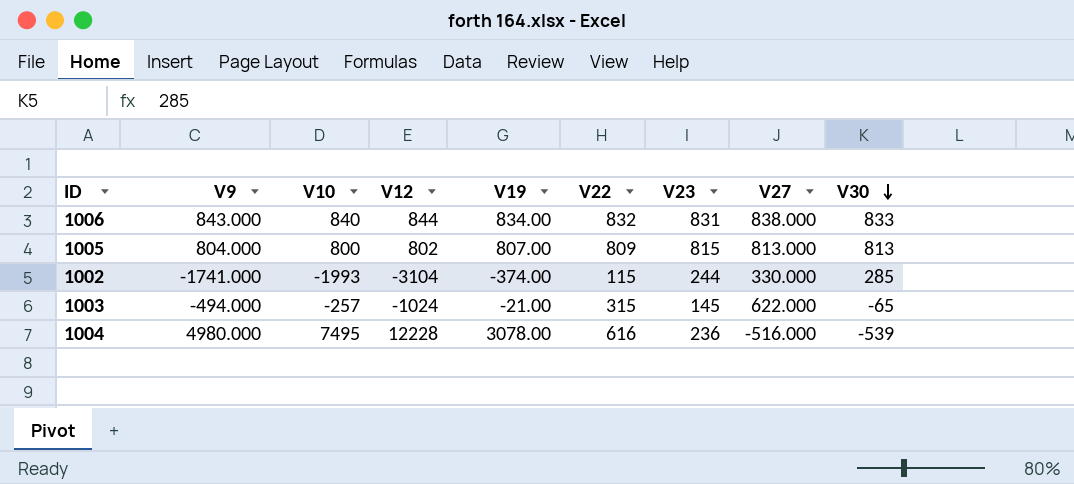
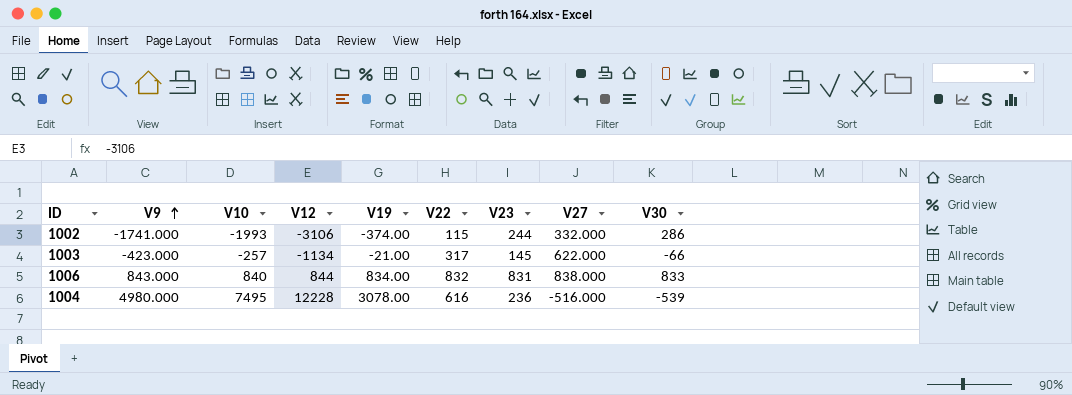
row order: V30 descending -> V9 ascending
row 1005: 804.000 | 800 | 802 | 807.00 | 809 | 815 | 813.000 | 813 -> none
1002 | V12: -3104 -> -3106
1002 | V27: 330.000 -> 332.000
1002 | V30: 285 -> 286
1003 | V9: -494.000 -> -423.000
1003 | V12: -1024 -> -1134
1003 | V22: 315 -> 317
1003 | V30: -65 -> -66

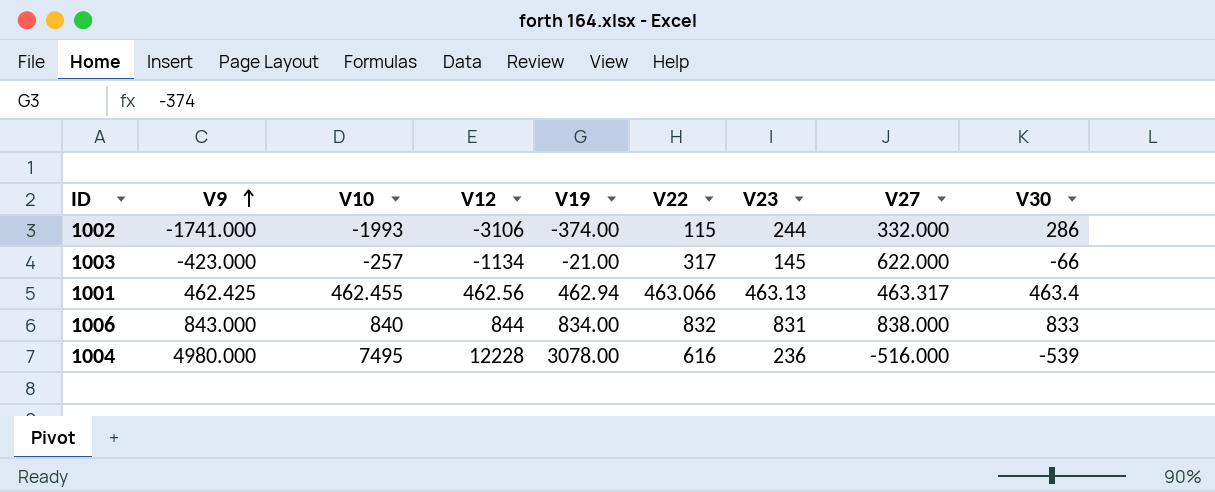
row 1001: none -> 462.425 | 462.455 | 462.56 | 462.94 | 463.066 | 463.13 | 463.317 | 463.4

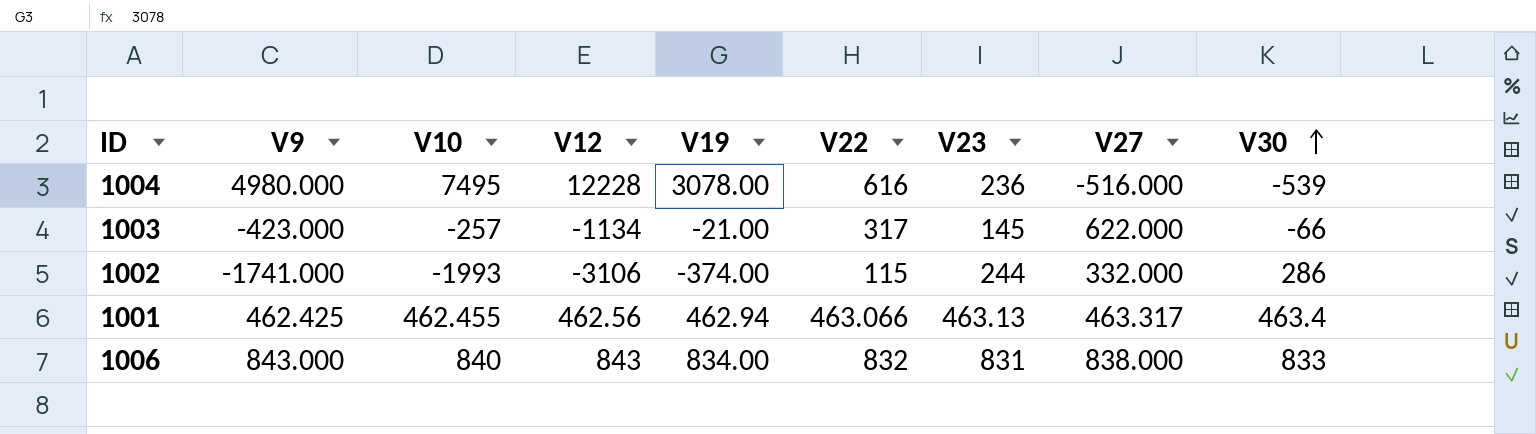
row order: V9 ascending -> V30 ascending
1006 | V12: 844 -> 843

